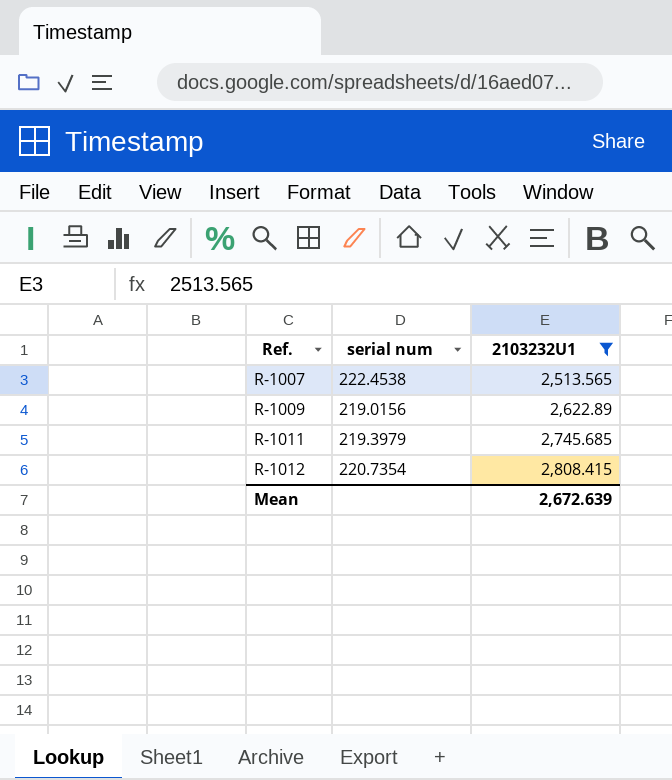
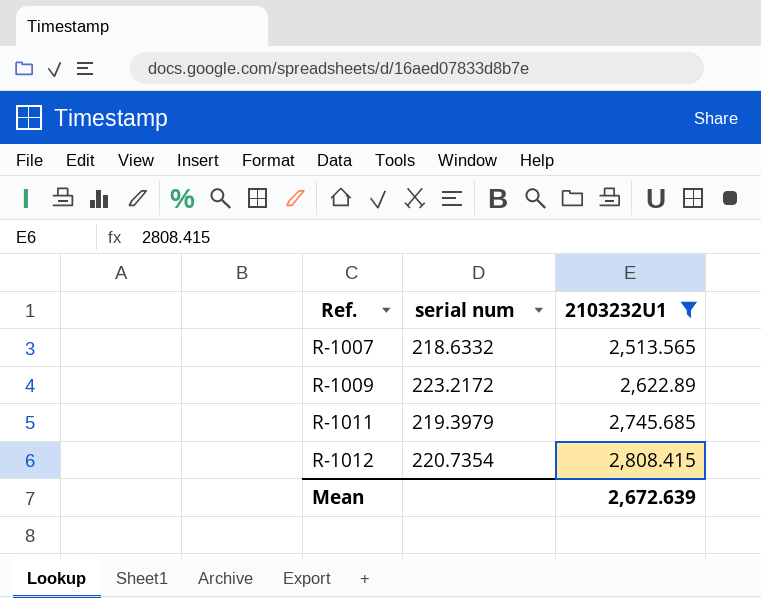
R-1007 | serial num: 222.4538 -> 218.6332
R-1009 | serial num: 219.0156 -> 223.2172

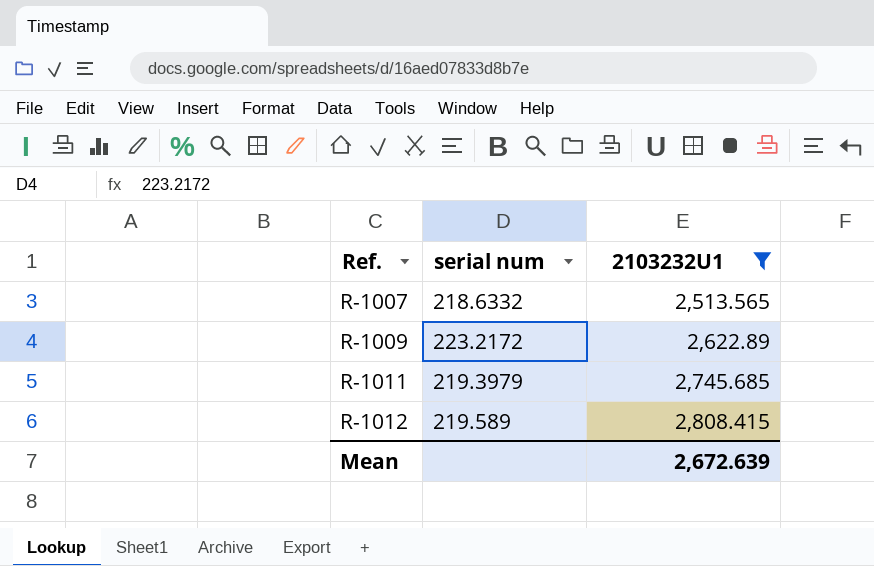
R-1012 | serial num: 220.7354 -> 219.589

